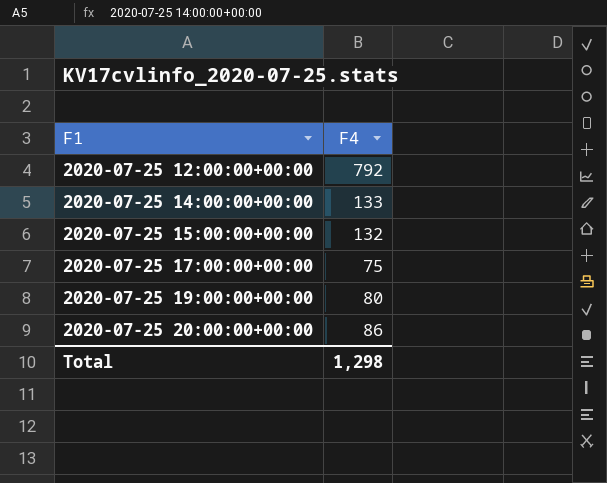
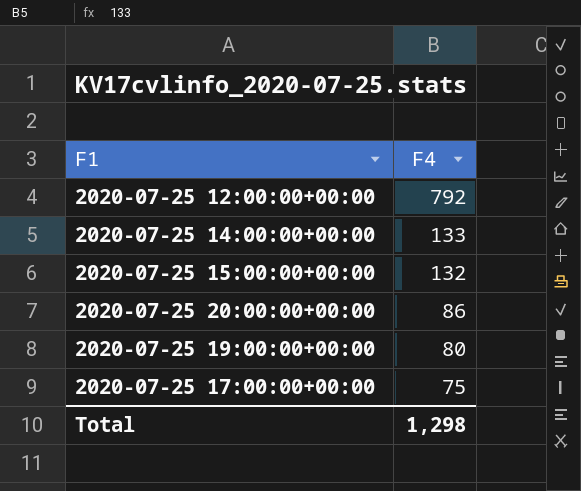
row order: F1 ascending -> F4 descending

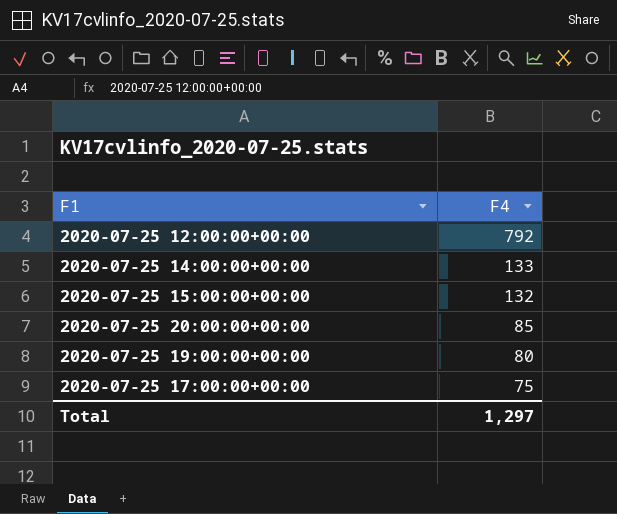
2020-07-25 20:00:00+00:00 | F4: 86 -> 85
Total | F4: 1,298 -> 1,297

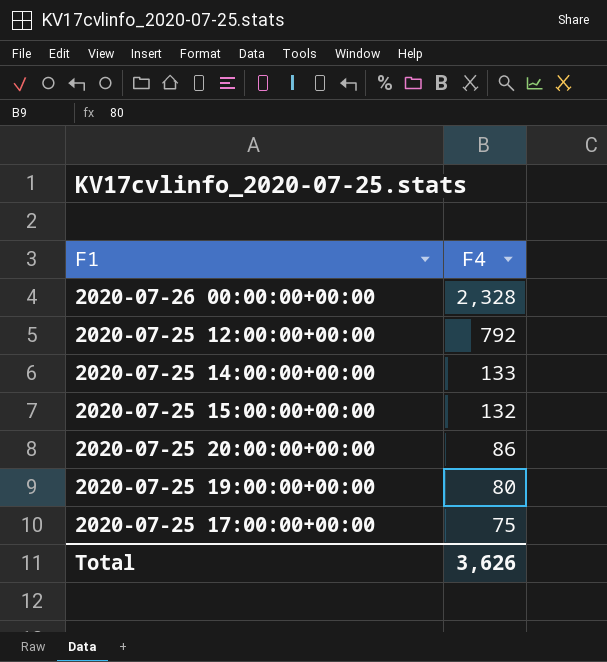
row 2020-07-26 00:00:00+00:00: none -> 2,328
2020-07-25 20:00:00+00:00 | F4: 85 -> 86
Total | F4: 1,297 -> 3,626

